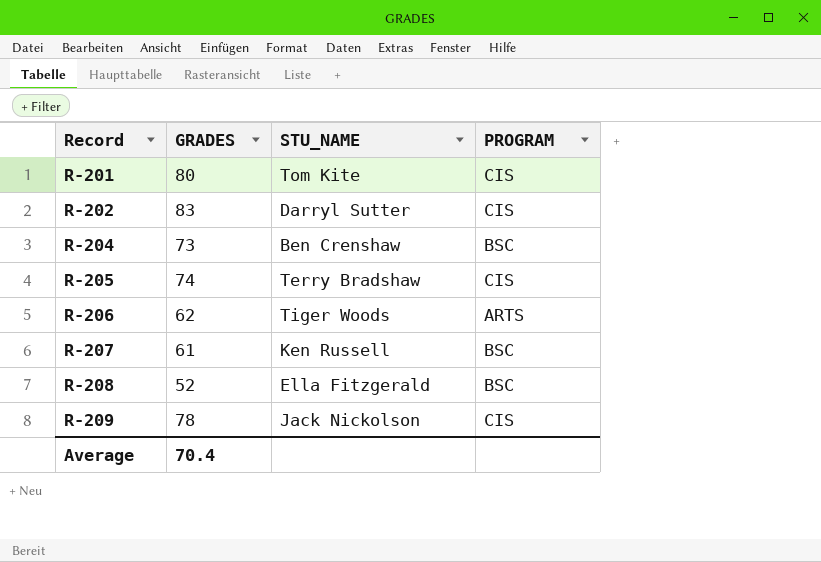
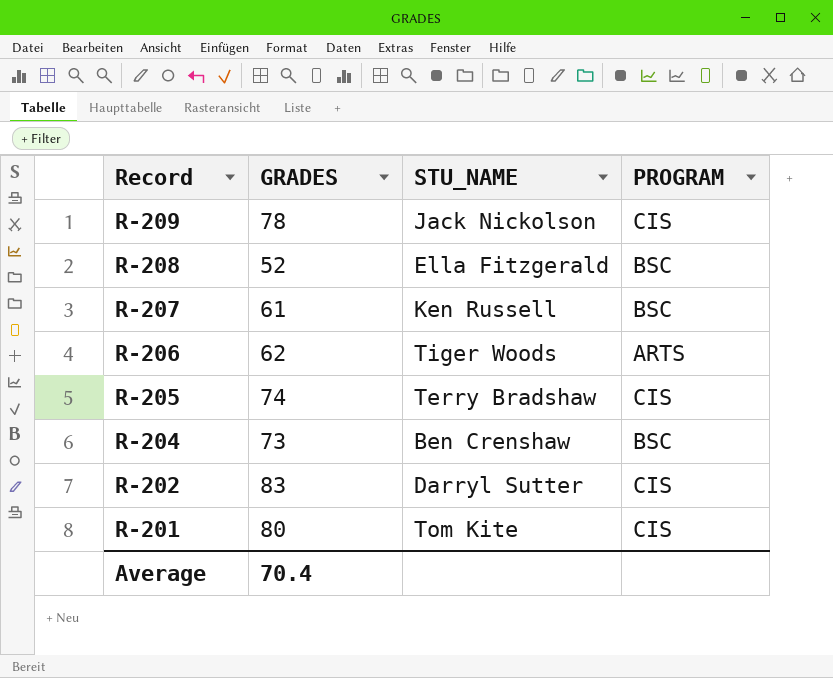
row order: Record ascending -> Record descending

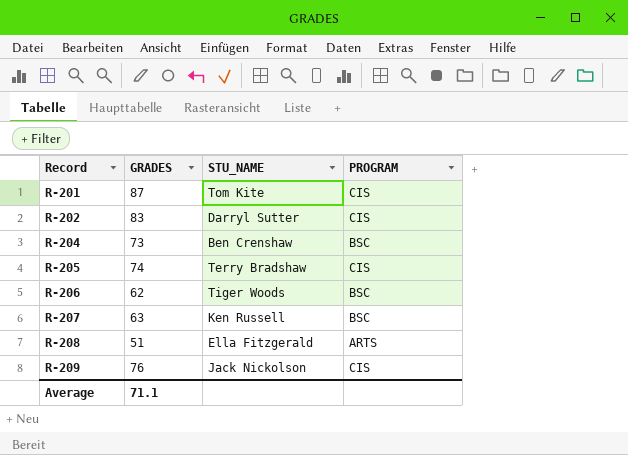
row order: Record descending -> Record ascending
R-201 | GRADES: 80 -> 87
R-206 | PROGRAM: ARTS -> BSC
R-207 | GRADES: 61 -> 63
R-208 | GRADES: 52 -> 51
R-208 | PROGRAM: BSC -> ARTS
R-209 | GRADES: 78 -> 76
Average | GRADES: 70.4 -> 71.1

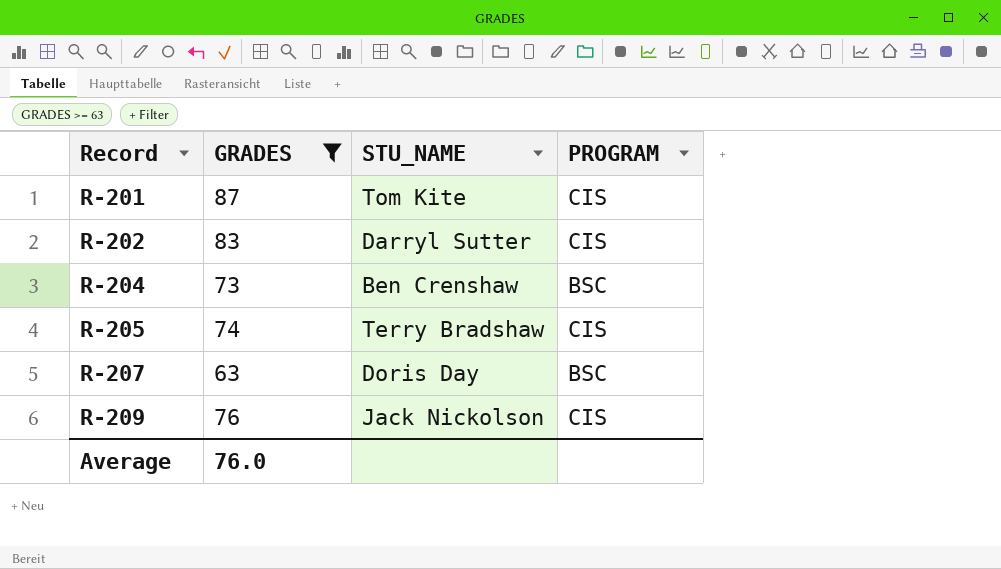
filter: none -> GRADES >= 63
R-207 | STU_NAME: Ken Russell -> Doris Day
Average | GRADES: 71.1 -> 76.0

